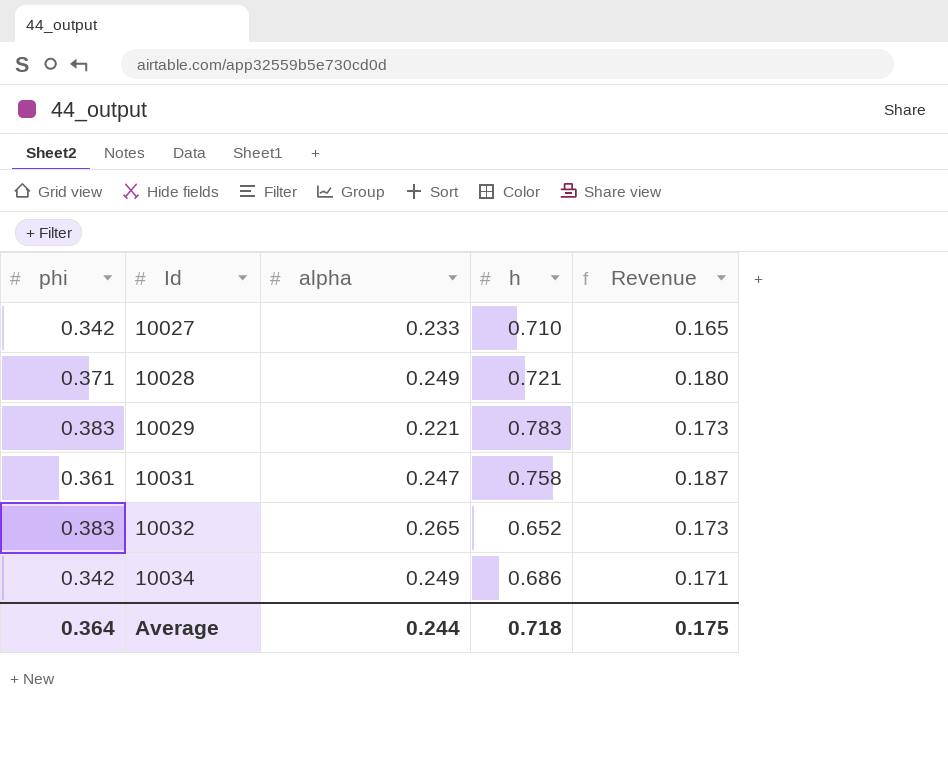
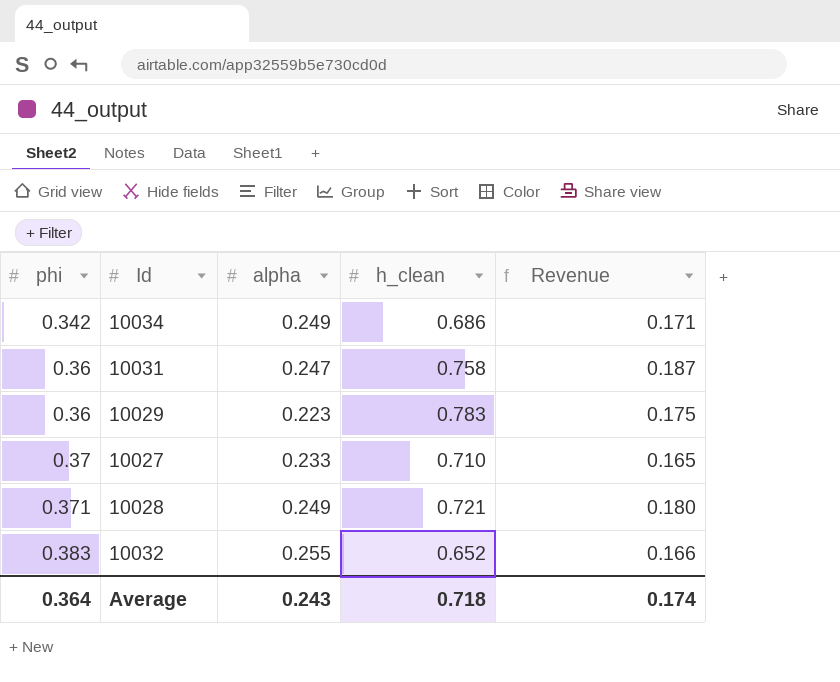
row order: Id ascending -> phi ascending
column name: h -> h_clean
10031 | phi: 0.361 -> 0.36
10029 | phi: 0.383 -> 0.36
10029 | alpha: 0.221 -> 0.223
10029 | Revenue: 0.173 -> 0.175
10027 | phi: 0.342 -> 0.37
10032 | alpha: 0.265 -> 0.255
10032 | Revenue: 0.173 -> 0.166
Average | alpha: 0.244 -> 0.243
Average | Revenue: 0.175 -> 0.174

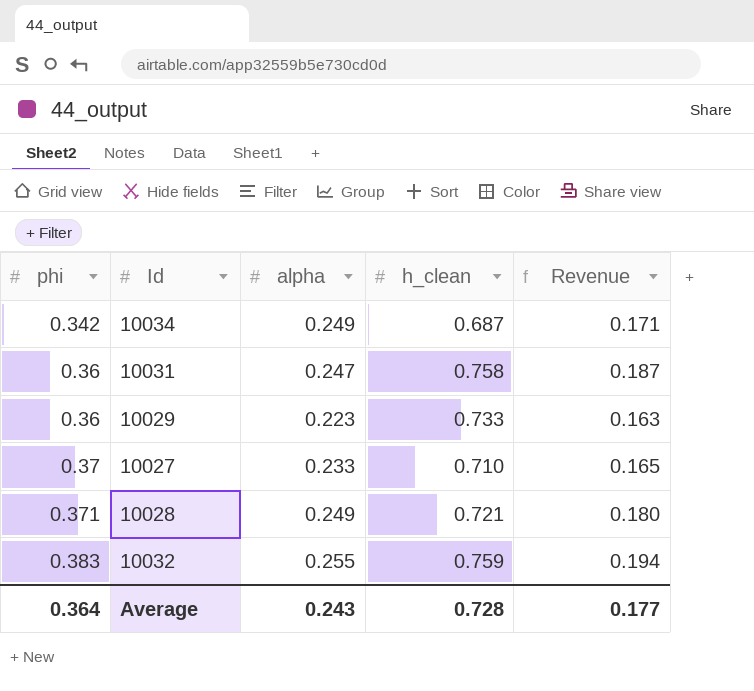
10034 | h_clean: 0.686 -> 0.687
10029 | h_clean: 0.783 -> 0.733
10029 | Revenue: 0.175 -> 0.163
10032 | h_clean: 0.652 -> 0.759
10032 | Revenue: 0.166 -> 0.194
Average | h_clean: 0.718 -> 0.728
Average | Revenue: 0.174 -> 0.177

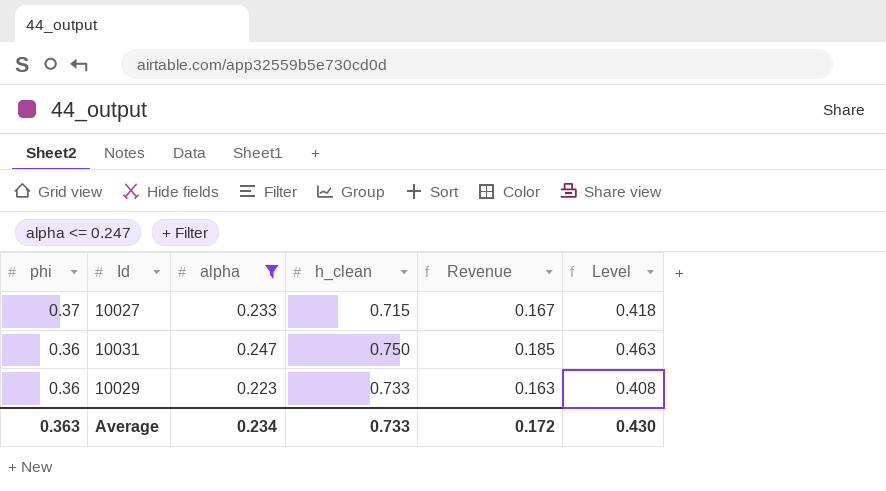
filter: none -> alpha <= 0.247
row order: phi ascending -> phi descending
column Level | formula: none -> [Revenue] * 2.5
10027 | h_clean: 0.710 -> 0.715
10027 | Revenue: 0.165 -> 0.167
10031 | h_clean: 0.758 -> 0.750
10031 | Revenue: 0.187 -> 0.185
Average | phi: 0.364 -> 0.363
Average | alpha: 0.243 -> 0.234
Average | h_clean: 0.728 -> 0.733
Average | Revenue: 0.177 -> 0.172

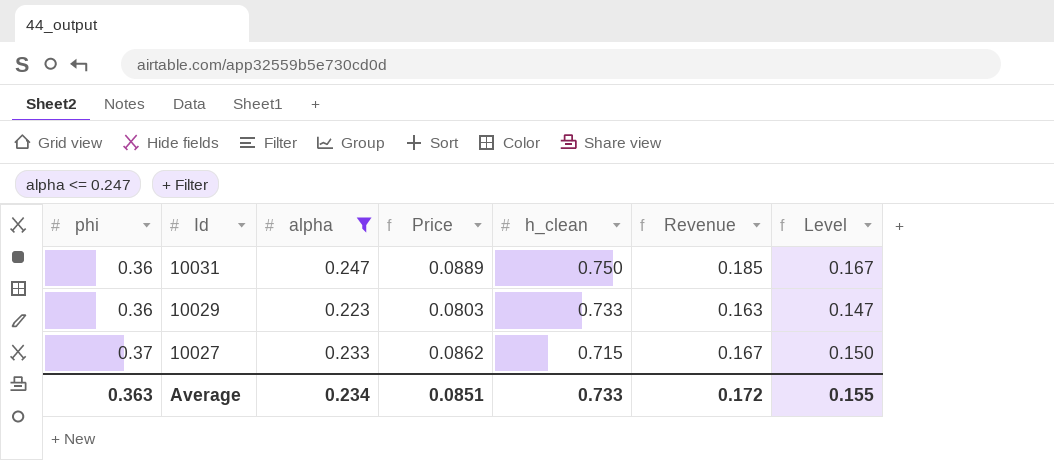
row order: phi descending -> phi ascending
column Price | formula: none -> [phi] * [alpha]
column Level | formula: [Revenue] * 2.5 -> [Revenue] * 0.9
Average | Level: 0.430 -> 0.155

